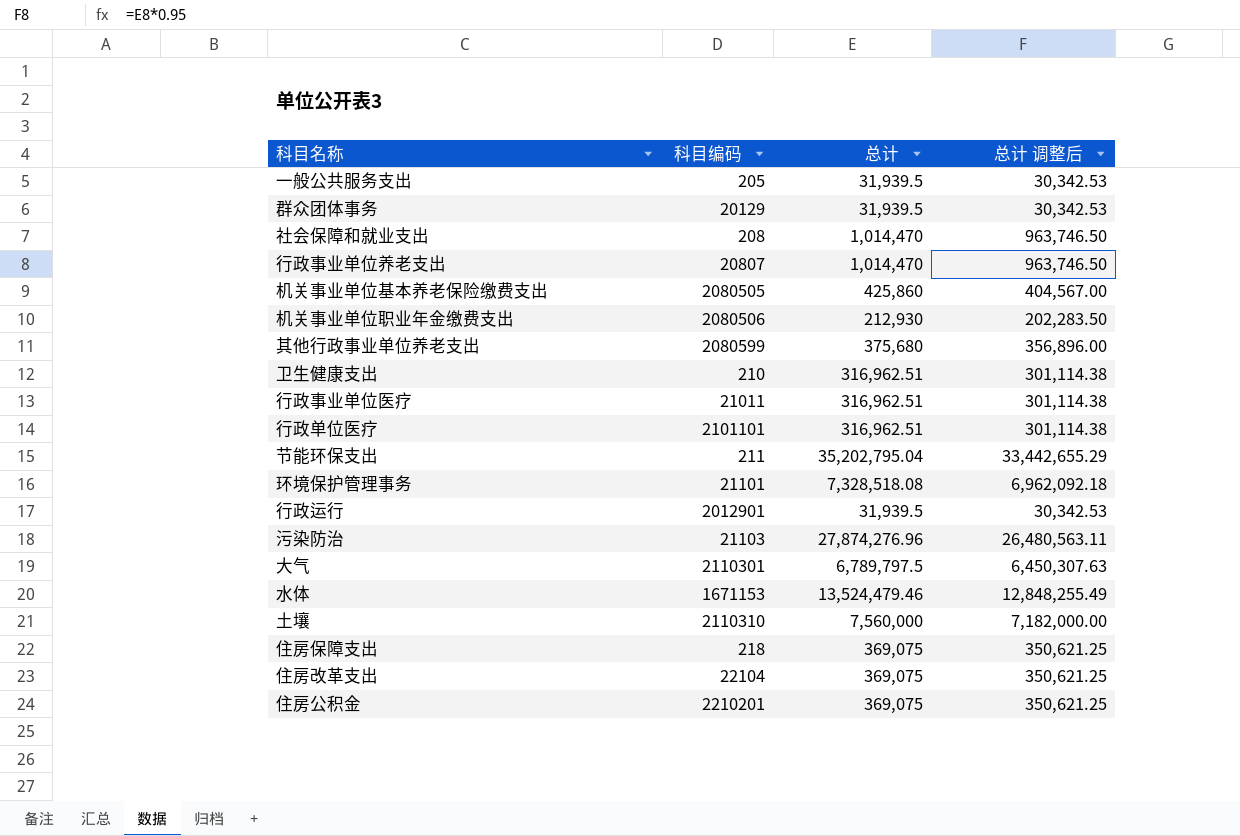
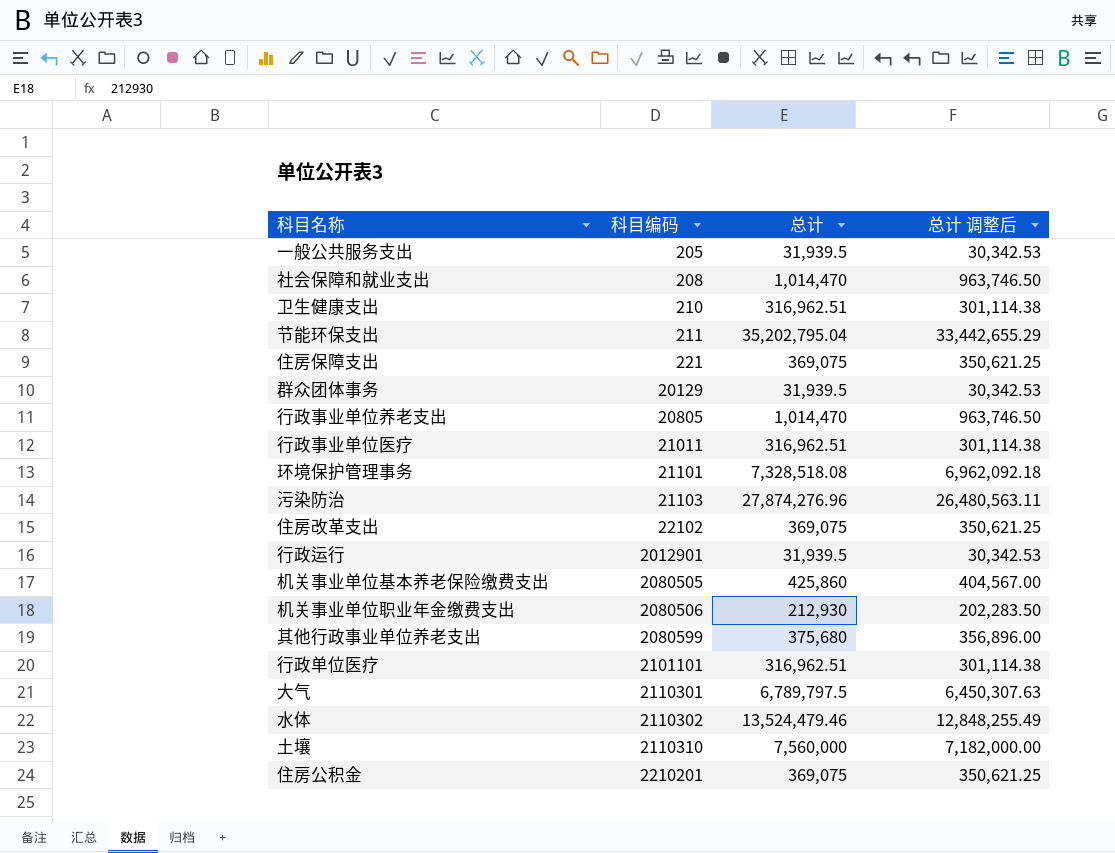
row order: none -> 科目编码 ascending
住房保障支出 | 科目编码: 218 -> 221
行政事业单位养老支出 | 科目编码: 20807 -> 20805
住房改革支出 | 科目编码: 22104 -> 22102
水体 | 科目编码: 1671153 -> 2110302

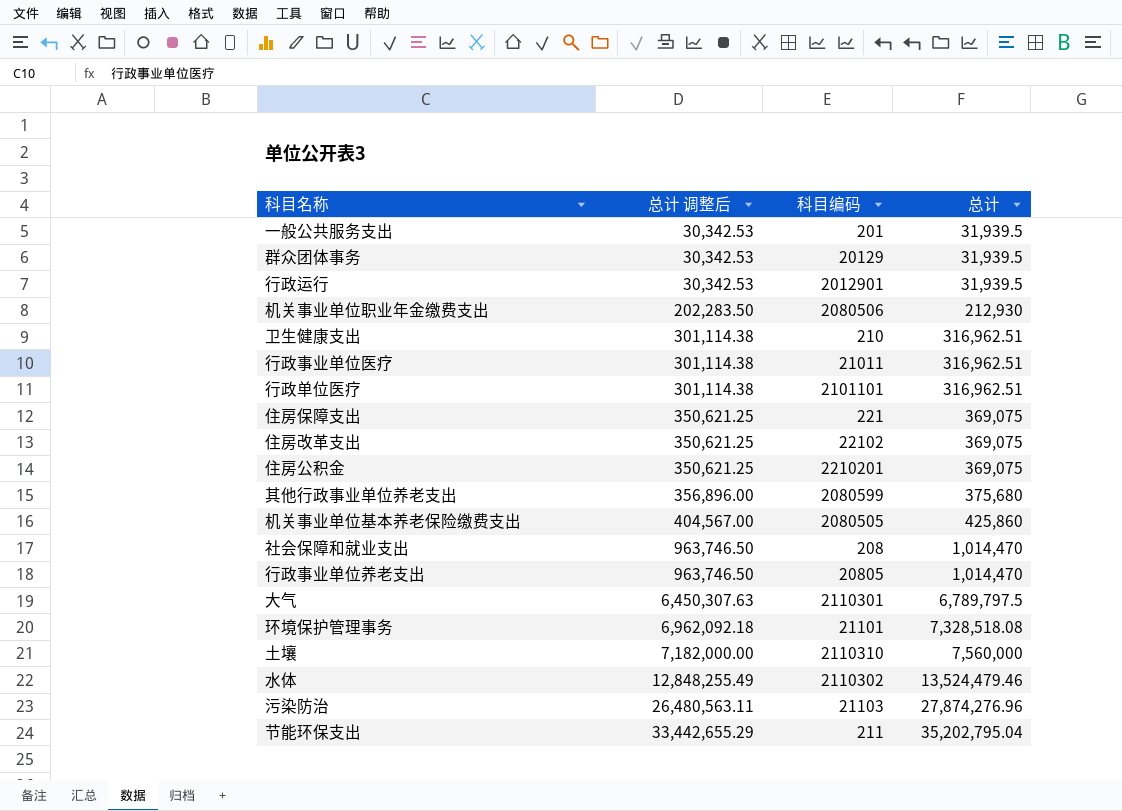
row order: 科目编码 ascending -> 总计 调整后 ascending
column 总计 调整后 | position: 4 -> 2
一般公共服务支出 | 科目编码: 205 -> 201

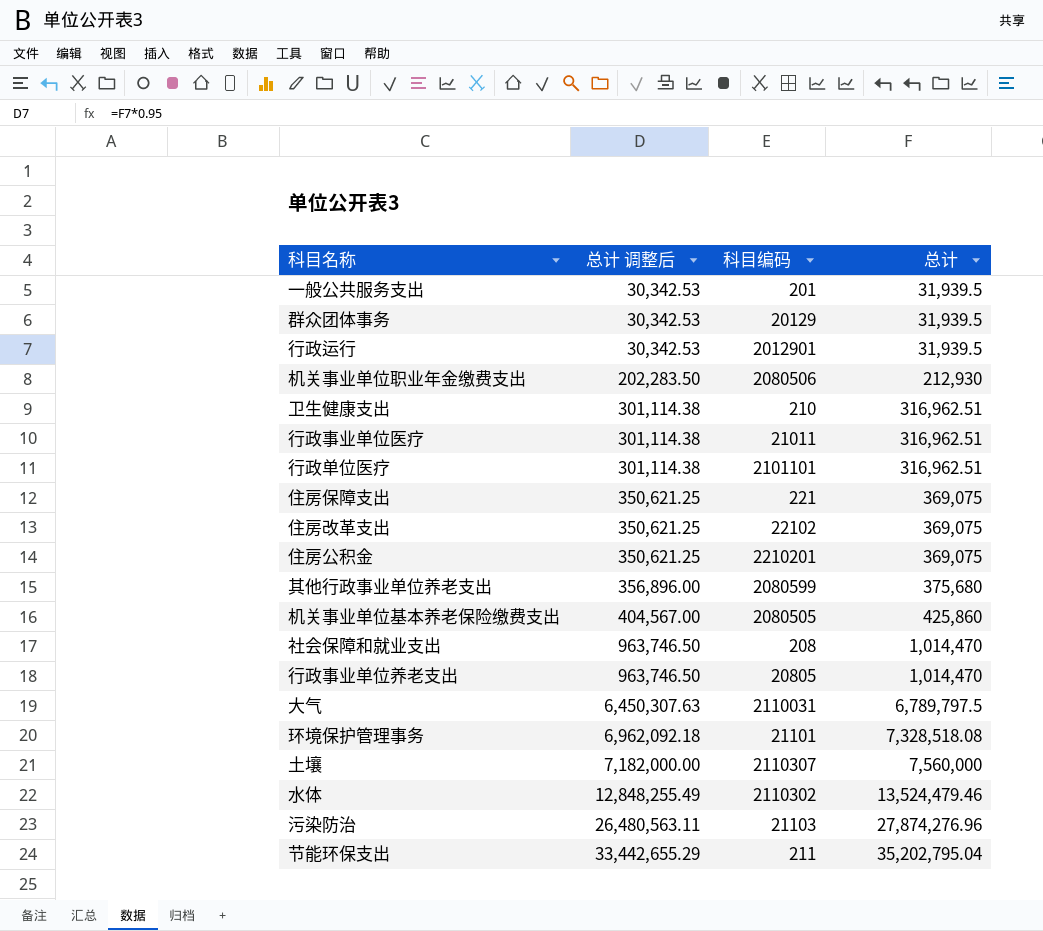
大气 | 科目编码: 2110301 -> 2110031
土壤 | 科目编码: 2110310 -> 2110307

